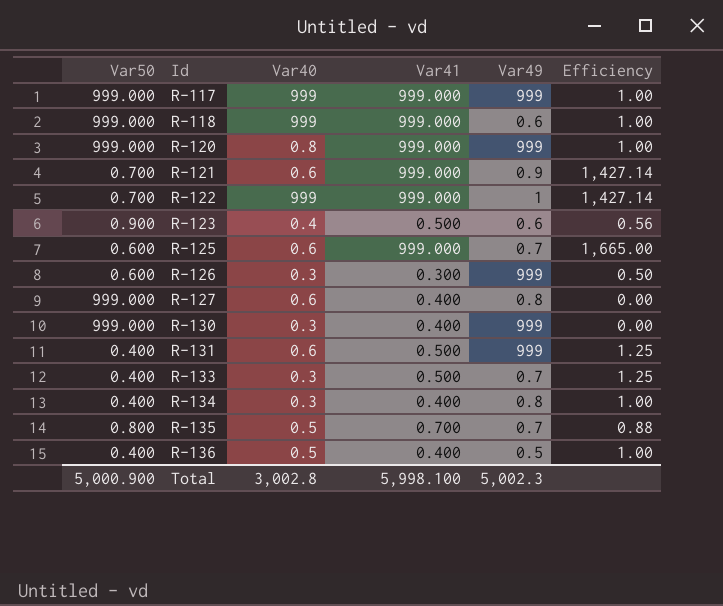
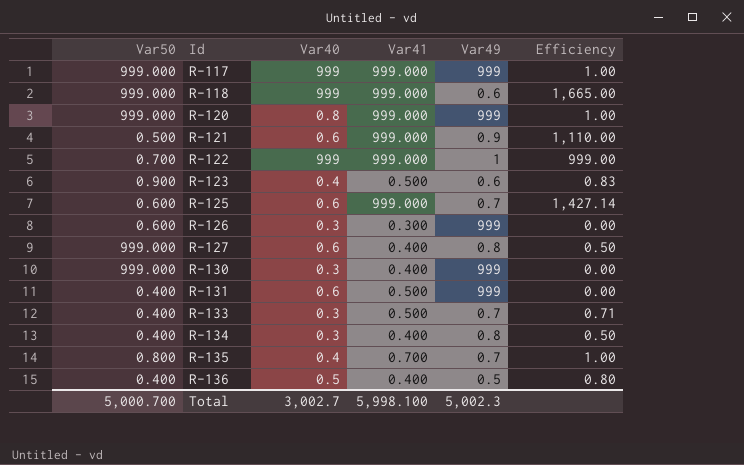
column Efficiency | formula: [Var41] / [Var50] -> [Var41] / [Var49]
R-121 | Var50: 0.700 -> 0.500
R-135 | Var40: 0.5 -> 0.4
Total | Var50: 5,000.900 -> 5,000.700
Total | Var40: 3,002.8 -> 3,002.7

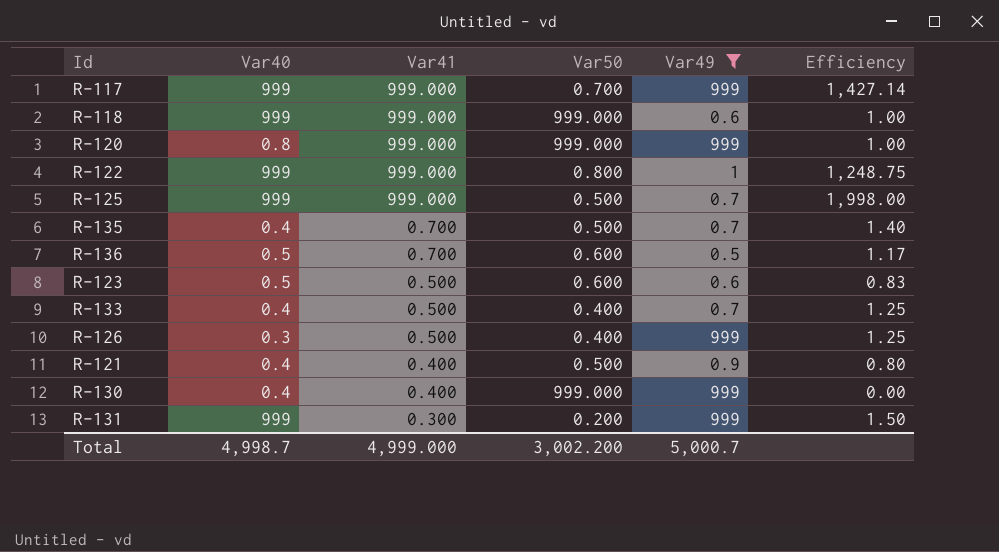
filter: none -> Var49 != 0.8
row order: Id ascending -> Var41 descending
column Var50 | position: 1 -> 4
column Efficiency | formula: [Var41] / [Var49] -> [Var41] / [Var50]
R-117 | Var50: 999.000 -> 0.700
R-122 | Var50: 0.700 -> 0.800
R-125 | Var40: 0.6 -> 999
R-125 | Var50: 0.600 -> 0.500
R-135 | Var50: 0.800 -> 0.500
R-136 | Var41: 0.400 -> 0.700
R-136 | Var50: 0.400 -> 0.600
R-123 | Var40: 0.4 -> 0.5
R-123 | Var50: 0.900 -> 0.600
R-133 | Var40: 0.3 -> 0.4
R-126 | Var41: 0.300 -> 0.500
R-126 | Var50: 0.600 -> 0.400
R-121 | Var40: 0.6 -> 0.4
R-121 | Var41: 999.000 -> 0.400
R-130 | Var40: 0.3 -> 0.4
R-131 | Var40: 0.6 -> 999
R-131 | Var41: 0.500 -> 0.300
R-131 | Var50: 0.400 -> 0.200
Total | Var40: 3,002.7 -> 4,998.7
Total | Var41: 5,998.100 -> 4,999.000
Total | Var50: 5,000.700 -> 3,002.200
Total | Var49: 5,002.3 -> 5,000.7

